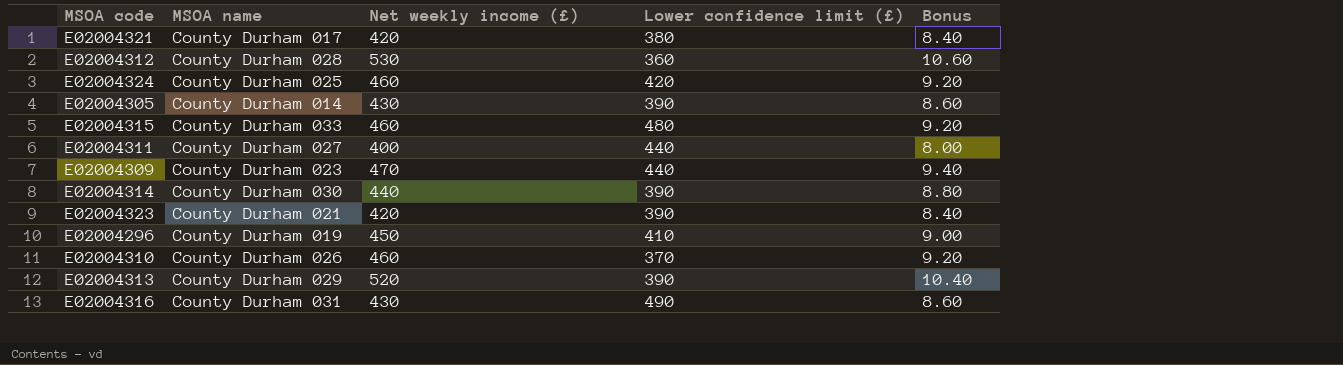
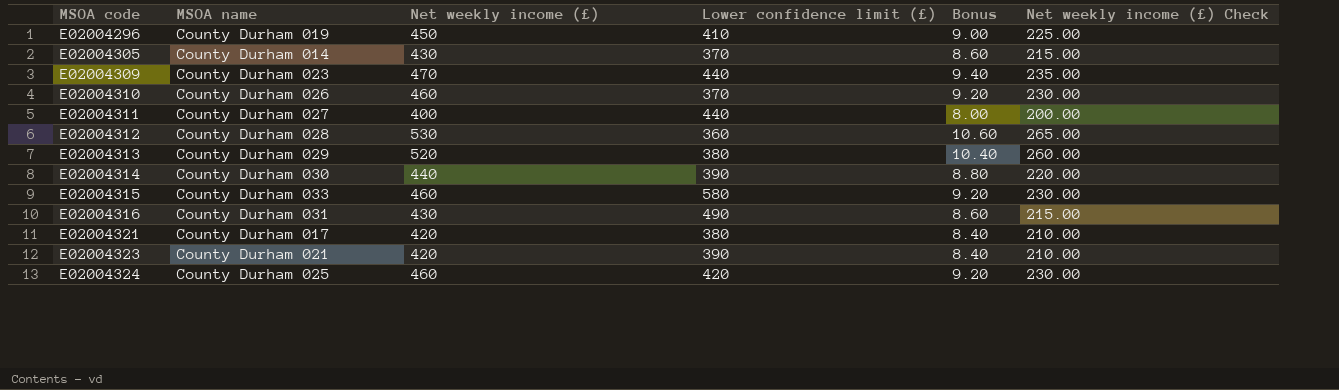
row order: none -> MSOA code ascending
column Net weekly income (£) Check | formula: none -> [Net weekly income (£)] * 0.5
E02004305 | Lower confidence limit (£): 390 -> 370
E02004313 | Lower confidence limit (£): 390 -> 380
E02004315 | Lower confidence limit (£): 480 -> 580

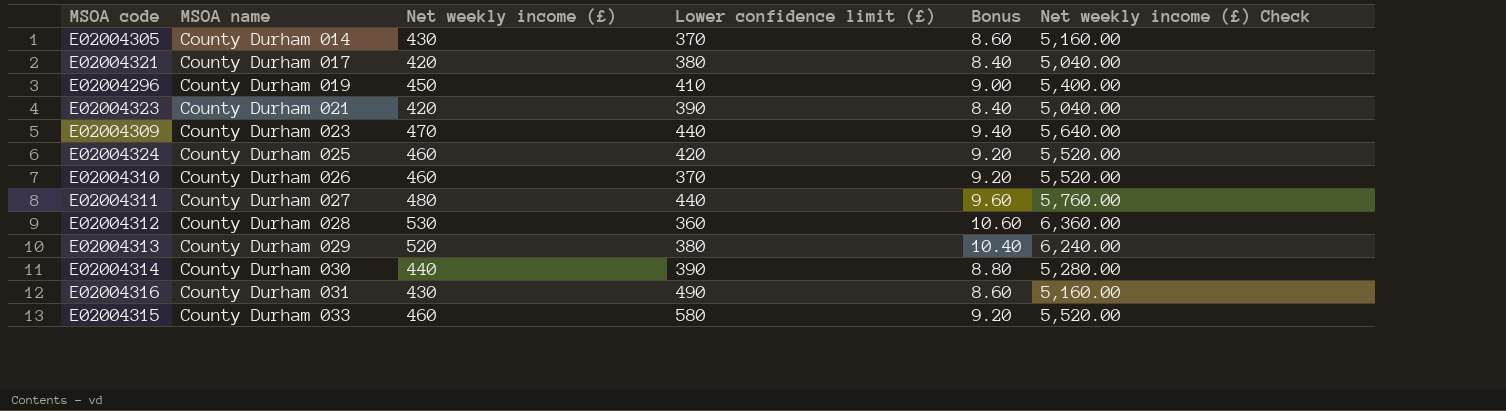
row order: MSOA code ascending -> MSOA name ascending
column Net weekly income (£) Check | formula: [Net weekly income (£)] * 0.5 -> [Net weekly income (£)] * 12
E02004311 | Net weekly income (£): 400 -> 480
E02004311 | Bonus: 8.00 -> 9.60

